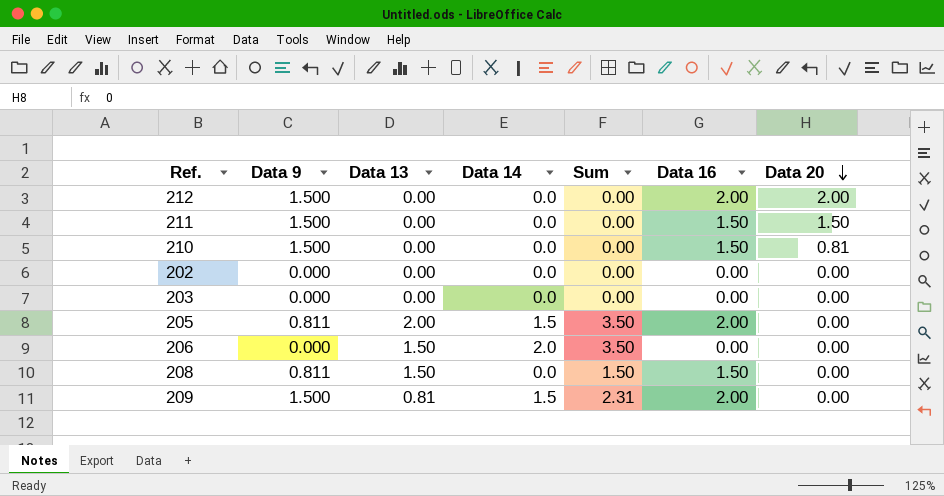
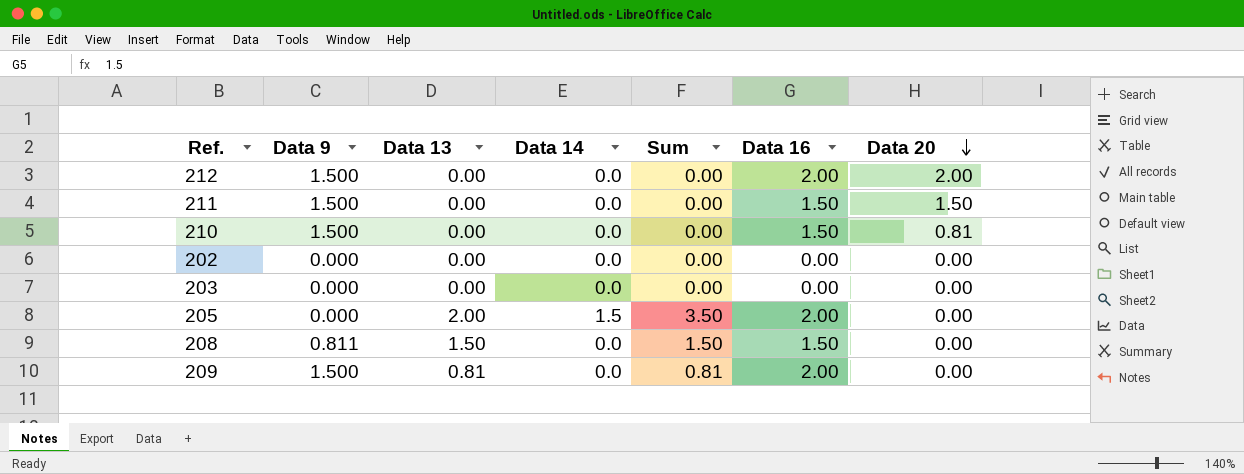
row 206: 0.000 | 1.50 | 2.0 | 3.50 | 0.00 | 0.00 -> none
205 | Data 9: 0.811 -> 0.000
209 | Data 14: 1.5 -> 0.0
209 | Sum: 2.31 -> 0.81

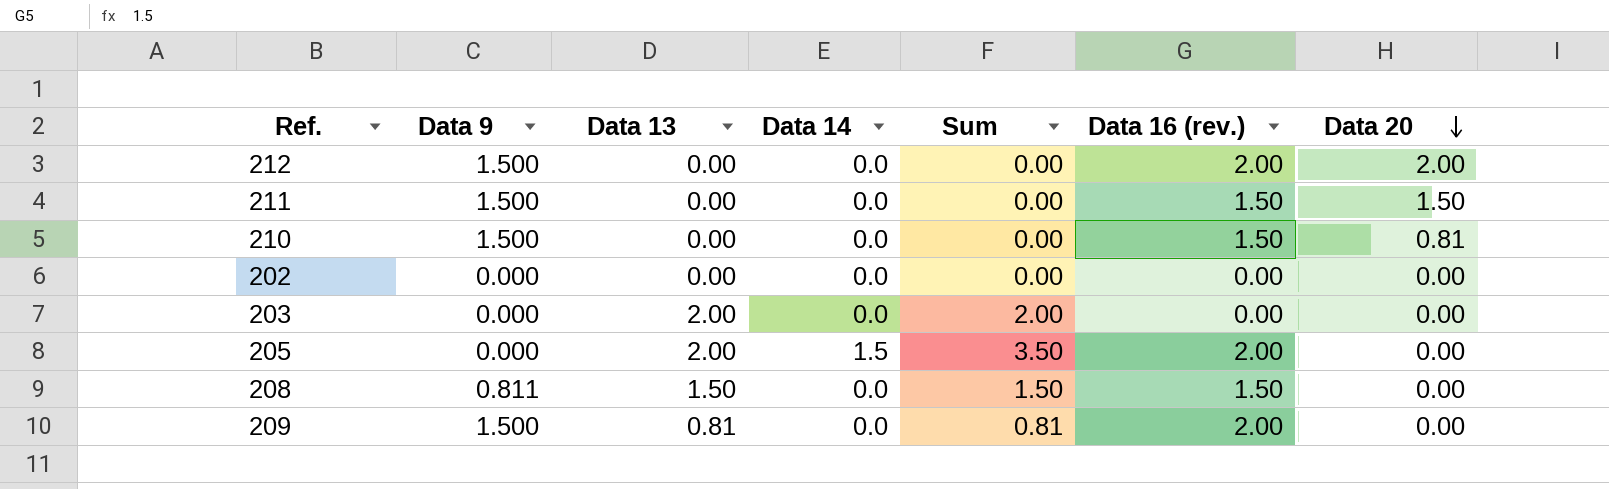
column name: Data 16 -> Data 16 (rev.)
203 | Data 13: 0.00 -> 2.00
203 | Sum: 0.00 -> 2.00

